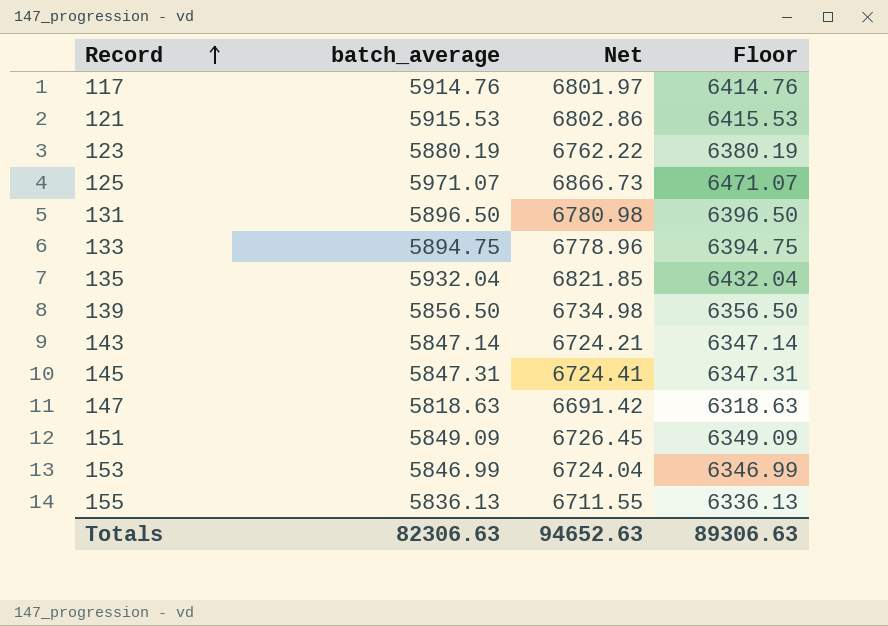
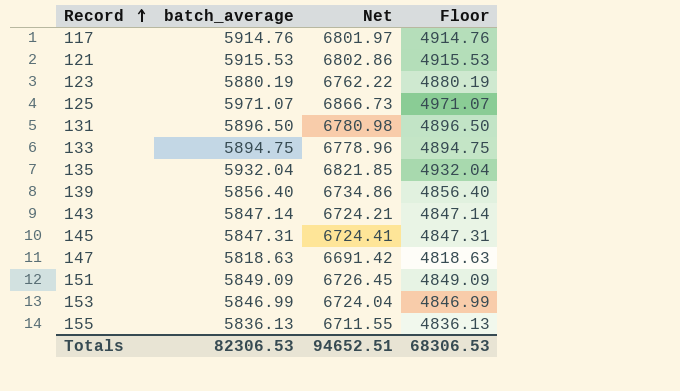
column Floor | formula: [batch_average] + 500 -> [batch_average] - 1000
139 | batch_average: 5856.50 -> 5856.40
139 | Net: 6734.98 -> 6734.86
Totals | batch_average: 82306.63 -> 82306.53
Totals | Net: 94652.63 -> 94652.51
Totals | Floor: 89306.63 -> 68306.53

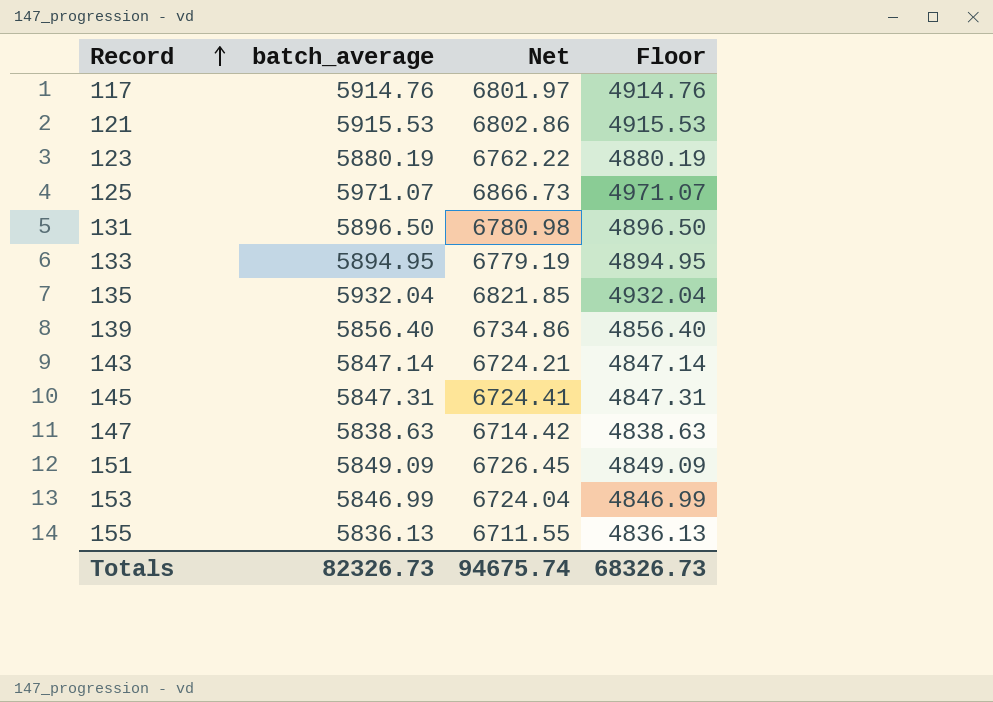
133 | batch_average: 5894.75 -> 5894.95
133 | Net: 6778.96 -> 6779.19
133 | Floor: 4894.75 -> 4894.95
147 | batch_average: 5818.63 -> 5838.63
147 | Net: 6691.42 -> 6714.42
147 | Floor: 4818.63 -> 4838.63
Totals | batch_average: 82306.53 -> 82326.73
Totals | Net: 94652.51 -> 94675.74
Totals | Floor: 68306.53 -> 68326.73

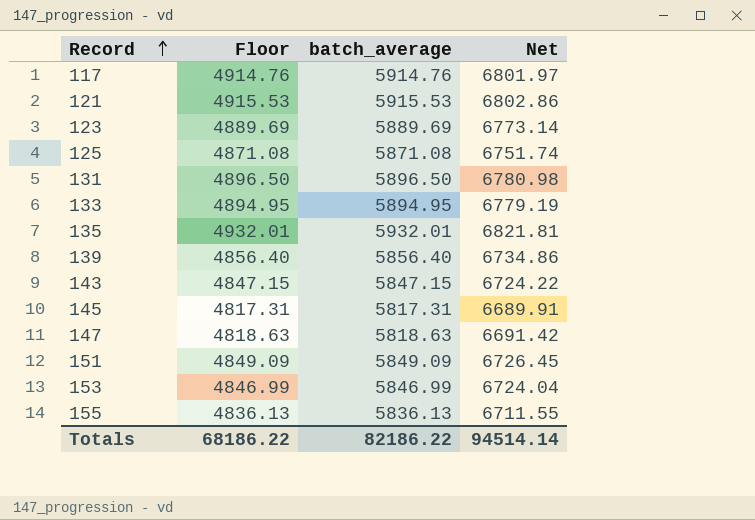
column Floor | position: 4 -> 2
123 | Floor: 4880.19 -> 4889.69
123 | batch_average: 5880.19 -> 5889.69
123 | Net: 6762.22 -> 6773.14
125 | Floor: 4971.07 -> 4871.08
125 | batch_average: 5971.07 -> 5871.08
125 | Net: 6866.73 -> 6751.74
135 | Floor: 4932.04 -> 4932.01
135 | batch_average: 5932.04 -> 5932.01
135 | Net: 6821.85 -> 6821.81
143 | Floor: 4847.14 -> 4847.15
143 | batch_average: 5847.14 -> 5847.15
143 | Net: 6724.21 -> 6724.22
145 | Floor: 4847.31 -> 4817.31
145 | batch_average: 5847.31 -> 5817.31
145 | Net: 6724.41 -> 6689.91
147 | Floor: 4838.63 -> 4818.63
147 | batch_average: 5838.63 -> 5818.63
147 | Net: 6714.42 -> 6691.42
Totals | Floor: 68326.73 -> 68186.22
Totals | batch_average: 82326.73 -> 82186.22
Totals | Net: 94675.74 -> 94514.14

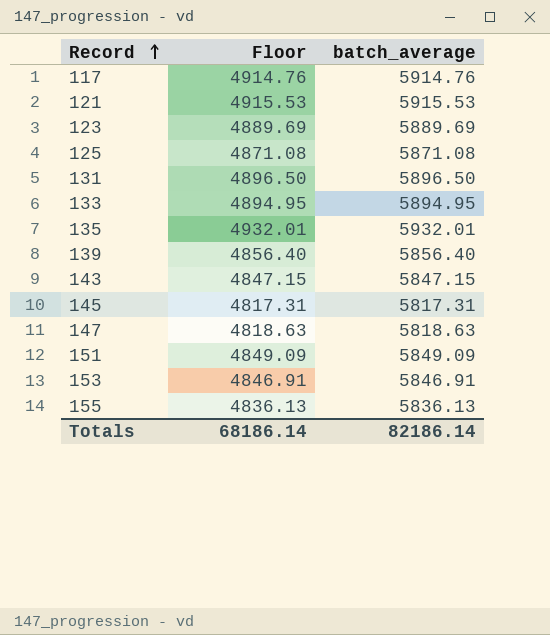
column Net | formula: [batch_average] * 1.15 -> none
153 | Floor: 4846.99 -> 4846.91
153 | batch_average: 5846.99 -> 5846.91
Totals | Floor: 68186.22 -> 68186.14
Totals | batch_average: 82186.22 -> 82186.14

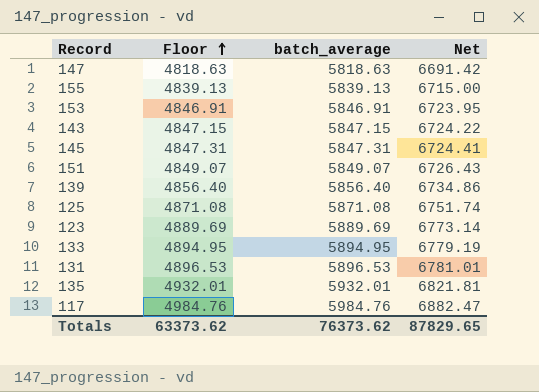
row order: Record ascending -> Floor ascending
column Net | formula: none -> [batch_average] * 1.15
row 121: 4915.53 | 5915.53 -> none
155 | Floor: 4836.13 -> 4839.13
155 | batch_average: 5836.13 -> 5839.13
145 | Floor: 4817.31 -> 4847.31
145 | batch_average: 5817.31 -> 5847.31
151 | Floor: 4849.09 -> 4849.07
151 | batch_average: 5849.09 -> 5849.07
131 | Floor: 4896.50 -> 4896.53
131 | batch_average: 5896.50 -> 5896.53
117 | Floor: 4914.76 -> 4984.76
117 | batch_average: 5914.76 -> 5984.76
Totals | Floor: 68186.14 -> 63373.62
Totals | batch_average: 82186.14 -> 76373.62

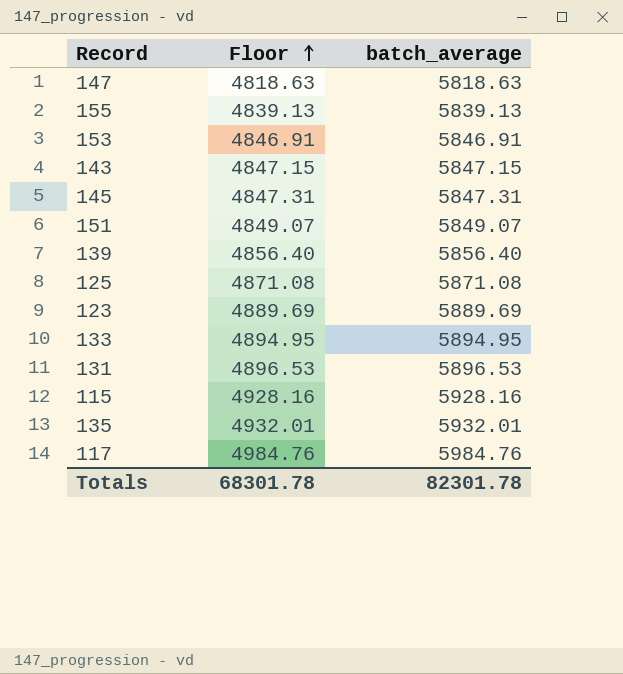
column Net | formula: [batch_average] * 1.15 -> none
row 115: none -> 4928.16 | 5928.16
Totals | Floor: 63373.62 -> 68301.78
Totals | batch_average: 76373.62 -> 82301.78

